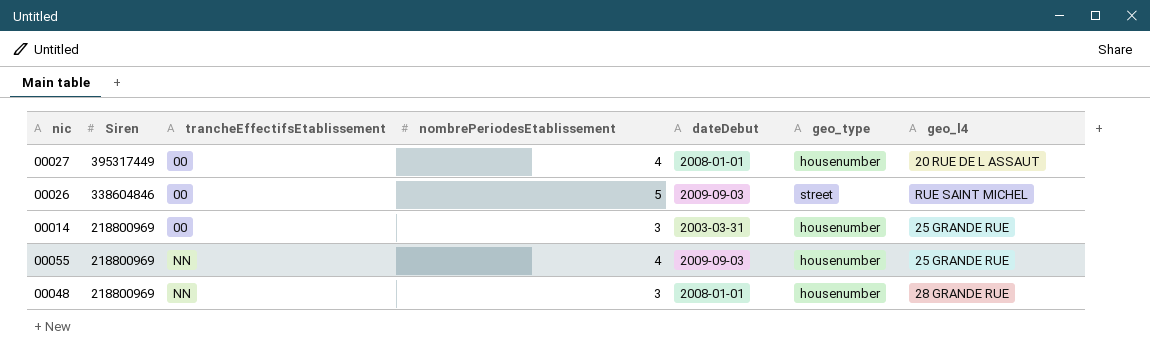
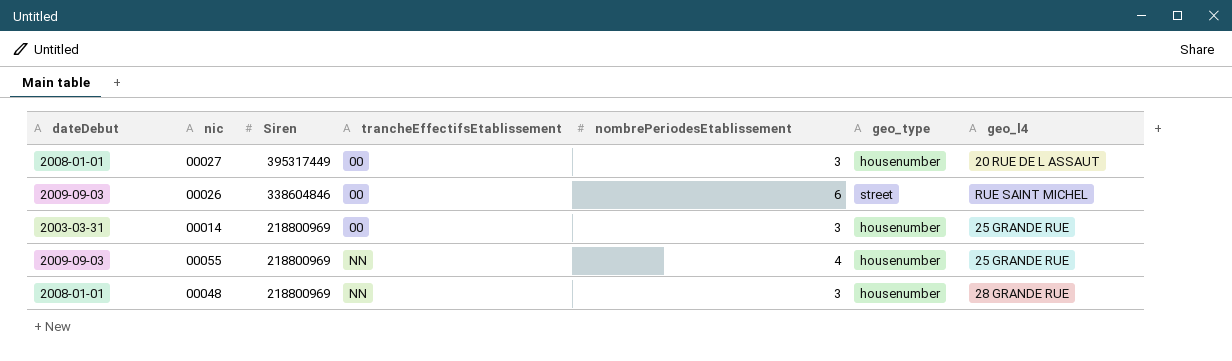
column dateDebut | position: 5 -> 1
00027 | nombrePeriodesEtablissement: 4 -> 3
00026 | nombrePeriodesEtablissement: 5 -> 6

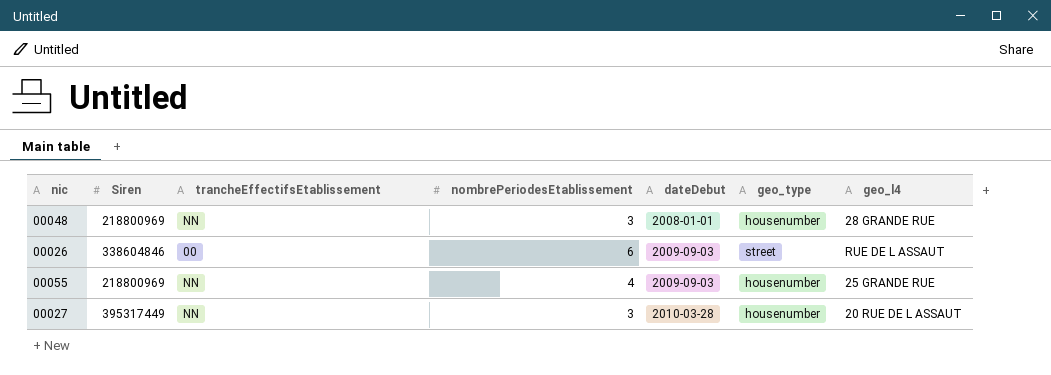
row order: Siren descending -> dateDebut ascending
column dateDebut | position: 1 -> 5
row 00014: 2003-03-31 | 218800969 | 00 | 3 | housenumber | 25 GRANDE RUE -> none
00026 | geo_l4: RUE SAINT MICHEL -> RUE DE L ASSAUT
00027 | trancheEffectifsEtablissement: 00 -> NN
00027 | dateDebut: 2008-01-01 -> 2010-03-28

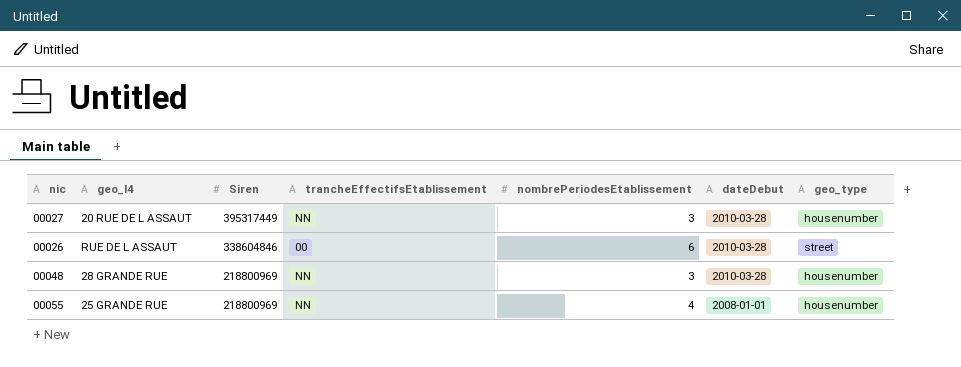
row order: dateDebut ascending -> Siren descending
column geo_l4 | position: 7 -> 2
00026 | dateDebut: 2009-09-03 -> 2010-03-28
00048 | dateDebut: 2008-01-01 -> 2010-03-28
00055 | dateDebut: 2009-09-03 -> 2008-01-01

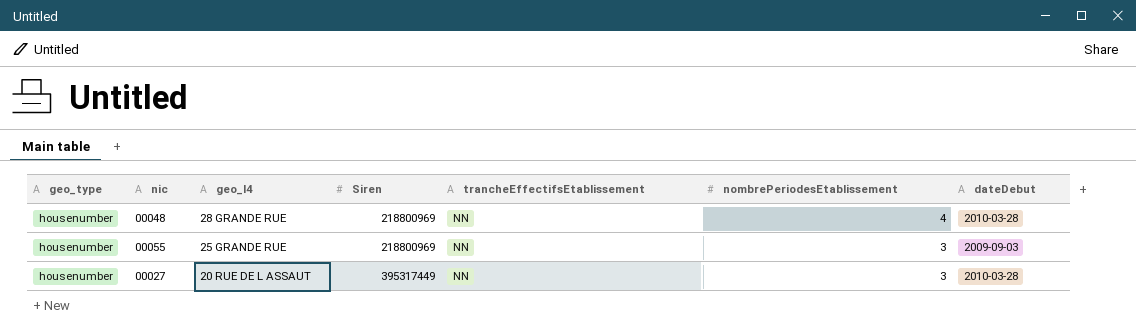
row order: Siren descending -> geo_l4 descending
column geo_type | position: 7 -> 1
row 00026: RUE DE L ASSAUT | 338604846 | 00 | 6 | 2010-03-28 | street -> none
00048 | nombrePeriodesEtablissement: 3 -> 4
00055 | nombrePeriodesEtablissement: 4 -> 3
00055 | dateDebut: 2008-01-01 -> 2009-09-03

